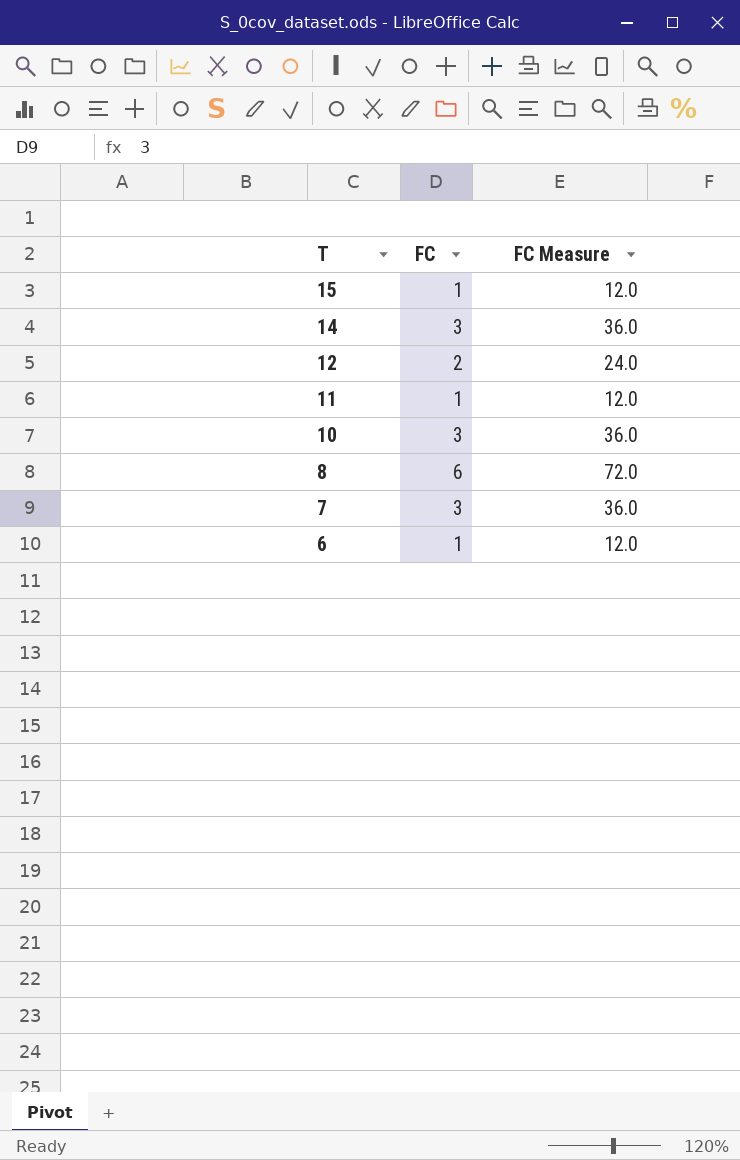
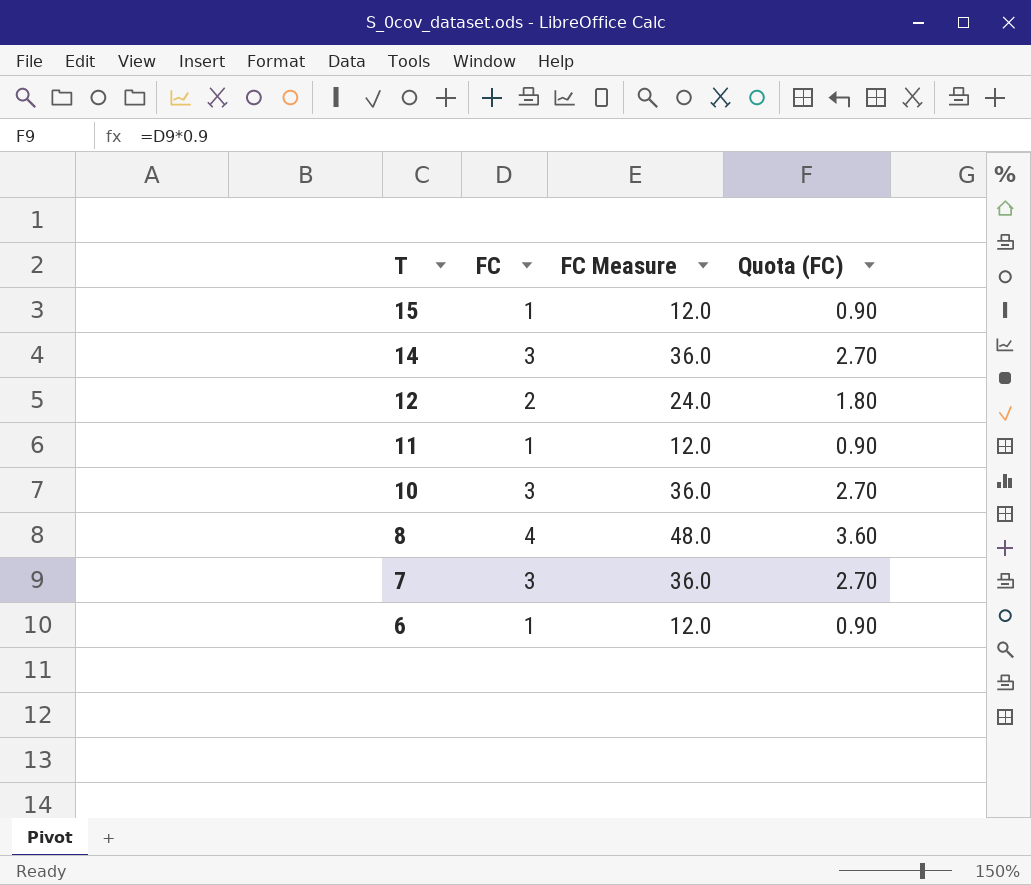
column Quota (FC) | formula: none -> [FC] * 0.9
8 | FC: 6 -> 4
8 | FC Measure: 72.0 -> 48.0

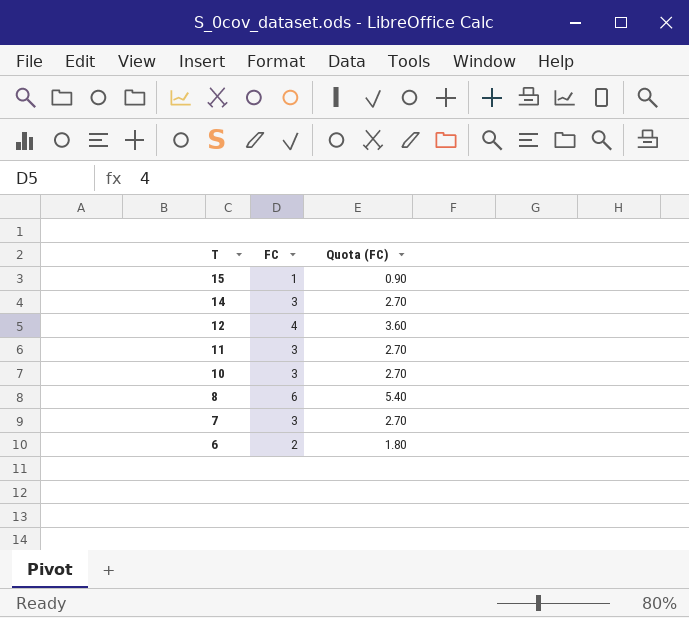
column FC Measure | formula: [FC] * 12 -> none
12 | FC: 2 -> 4
12 | Quota (FC): 1.80 -> 3.60
11 | FC: 1 -> 3
11 | Quota (FC): 0.90 -> 2.70
8 | FC: 4 -> 6
8 | Quota (FC): 3.60 -> 5.40
6 | FC: 1 -> 2
6 | Quota (FC): 0.90 -> 1.80

